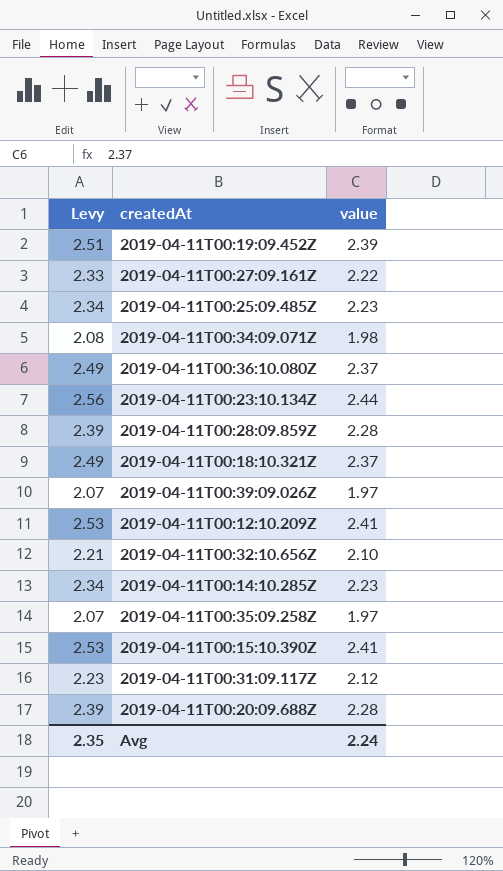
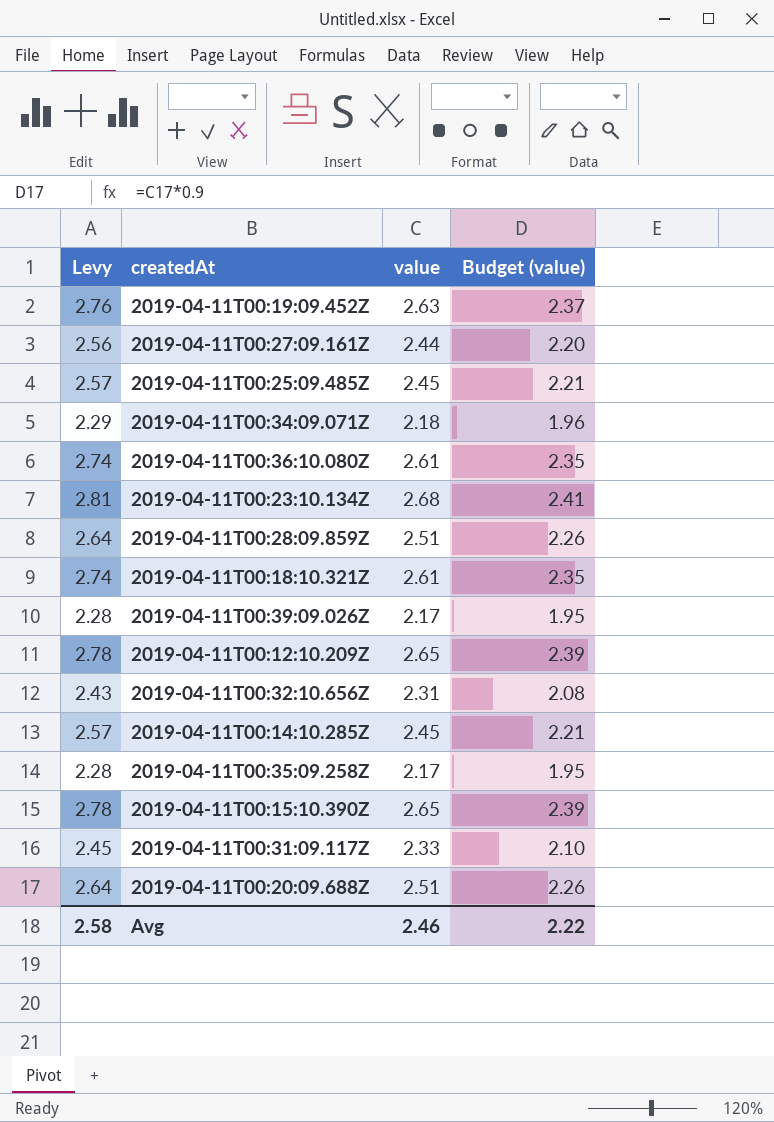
column Budget (value) | formula: none -> [value] * 0.9
2019-04-11T00:19:09.452Z | Levy: 2.51 -> 2.76
2019-04-11T00:19:09.452Z | value: 2.39 -> 2.63
2019-04-11T00:27:09.161Z | Levy: 2.33 -> 2.56
2019-04-11T00:27:09.161Z | value: 2.22 -> 2.44
2019-04-11T00:25:09.485Z | Levy: 2.34 -> 2.57
2019-04-11T00:25:09.485Z | value: 2.23 -> 2.45
2019-04-11T00:34:09.071Z | Levy: 2.08 -> 2.29
2019-04-11T00:34:09.071Z | value: 1.98 -> 2.18
2019-04-11T00:36:10.080Z | Levy: 2.49 -> 2.74
2019-04-11T00:36:10.080Z | value: 2.37 -> 2.61
2019-04-11T00:23:10.134Z | Levy: 2.56 -> 2.81
2019-04-11T00:23:10.134Z | value: 2.44 -> 2.68
2019-04-11T00:28:09.859Z | Levy: 2.39 -> 2.64
2019-04-11T00:28:09.859Z | value: 2.28 -> 2.51
2019-04-11T00:18:10.321Z | Levy: 2.49 -> 2.74
2019-04-11T00:18:10.321Z | value: 2.37 -> 2.61
2019-04-11T00:39:09.026Z | Levy: 2.07 -> 2.28
2019-04-11T00:39:09.026Z | value: 1.97 -> 2.17
2019-04-11T00:12:10.209Z | Levy: 2.53 -> 2.78
2019-04-11T00:12:10.209Z | value: 2.41 -> 2.65
2019-04-11T00:32:10.656Z | Levy: 2.21 -> 2.43
2019-04-11T00:32:10.656Z | value: 2.10 -> 2.31
2019-04-11T00:14:10.285Z | Levy: 2.34 -> 2.57
2019-04-11T00:14:10.285Z | value: 2.23 -> 2.45
2019-04-11T00:35:09.258Z | Levy: 2.07 -> 2.28
2019-04-11T00:35:09.258Z | value: 1.97 -> 2.17
2019-04-11T00:15:10.390Z | Levy: 2.53 -> 2.78
2019-04-11T00:15:10.390Z | value: 2.41 -> 2.65
2019-04-11T00:31:09.117Z | Levy: 2.23 -> 2.45
2019-04-11T00:31:09.117Z | value: 2.12 -> 2.33
2019-04-11T00:20:09.688Z | Levy: 2.39 -> 2.64
2019-04-11T00:20:09.688Z | value: 2.28 -> 2.51
Avg | Levy: 2.35 -> 2.58
Avg | value: 2.24 -> 2.46

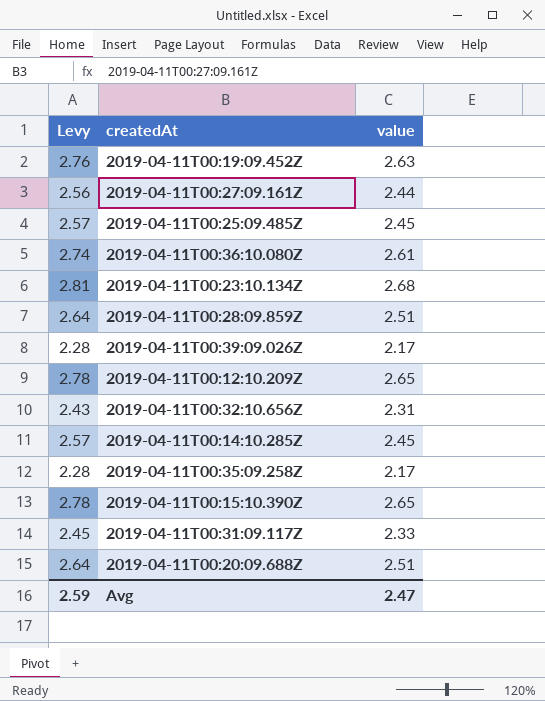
column Budget (value) | formula: [value] * 0.9 -> none
row 2019-04-11T00:34:09.071Z: 2.29 | 2.18 | 1.96 -> none
row 2019-04-11T00:18:10.321Z: 2.74 | 2.61 | 2.35 -> none
Avg | Levy: 2.58 -> 2.59
Avg | value: 2.46 -> 2.47

